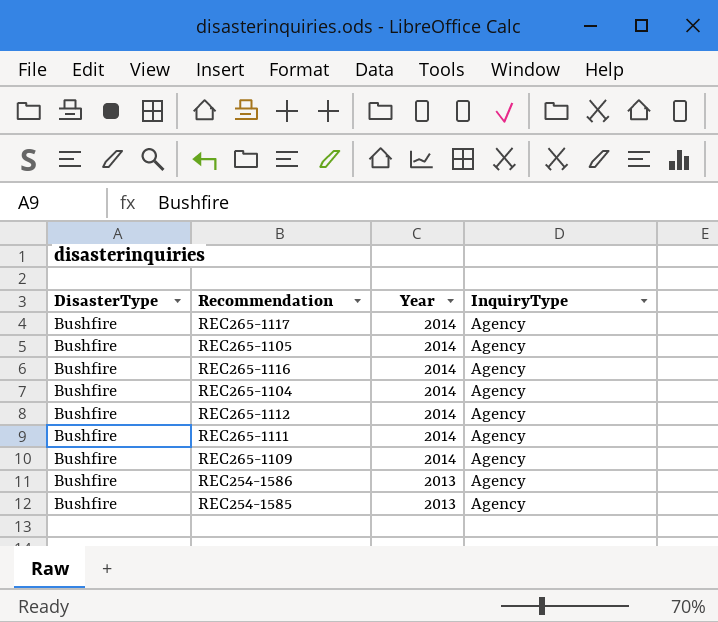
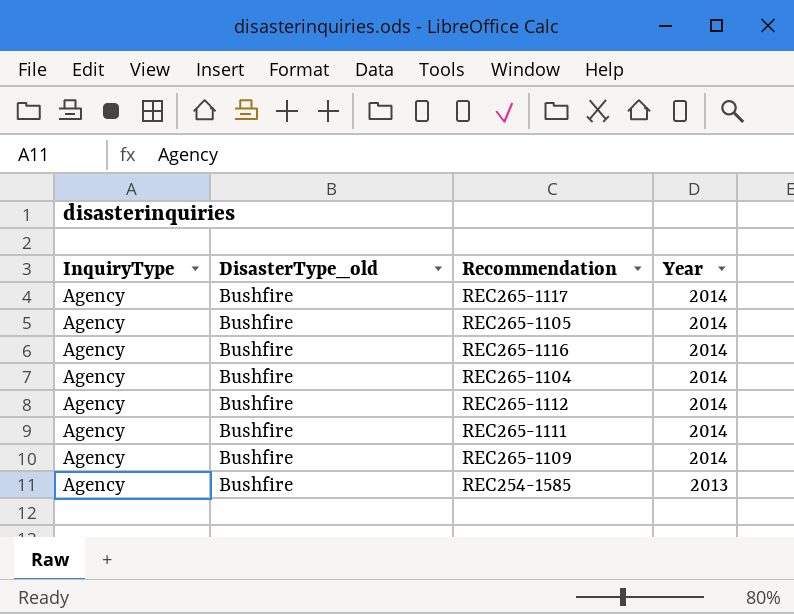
column InquiryType | position: 4 -> 1
column name: DisasterType -> DisasterType_old
row REC254-1586: Bushfire | 2013 | Agency -> none

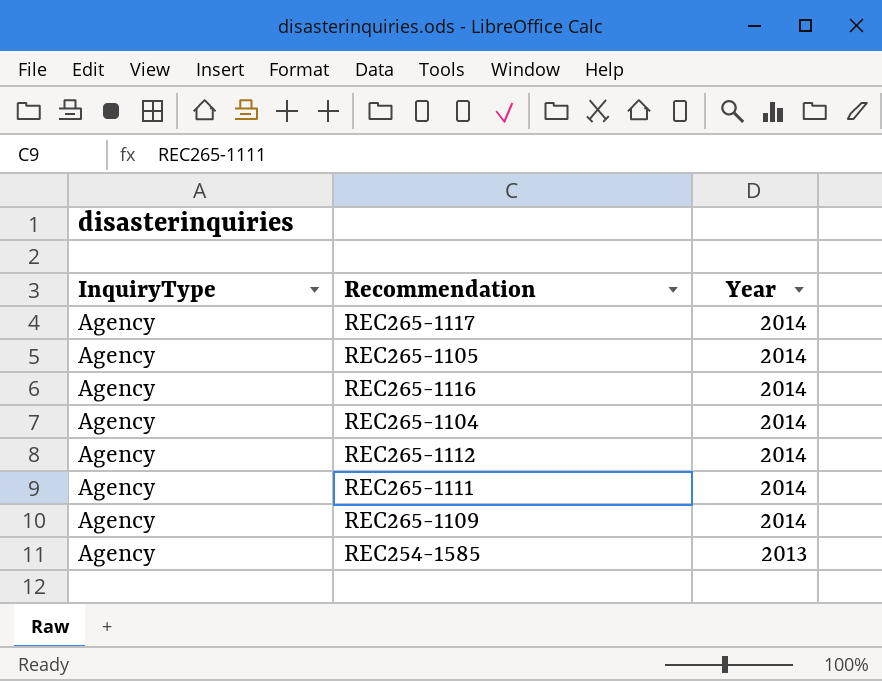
column DisasterType_old | position: 2 -> none

